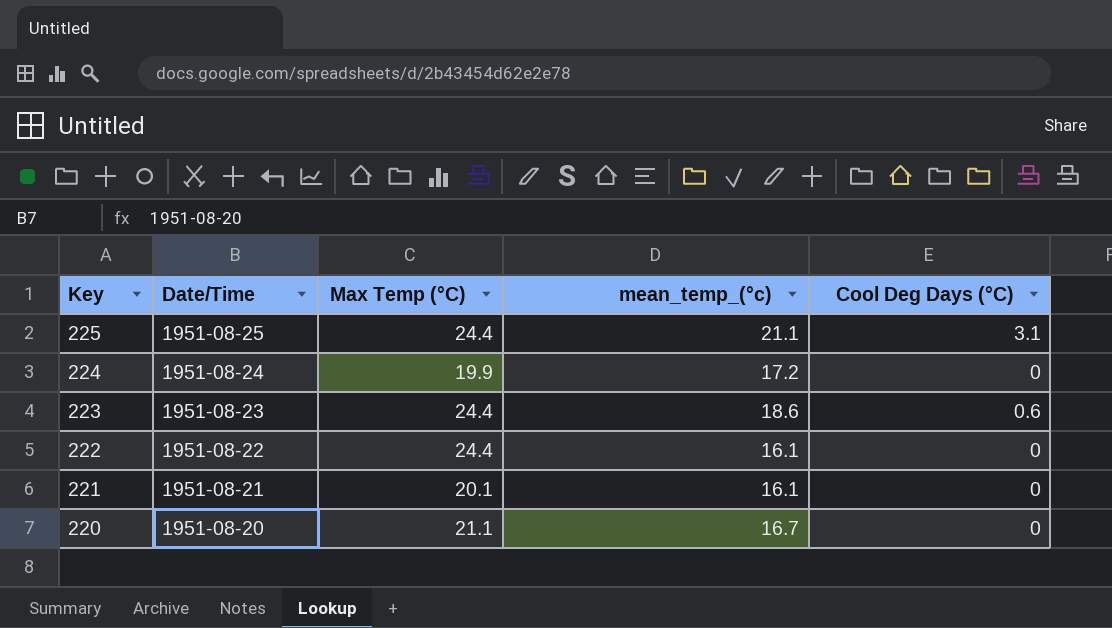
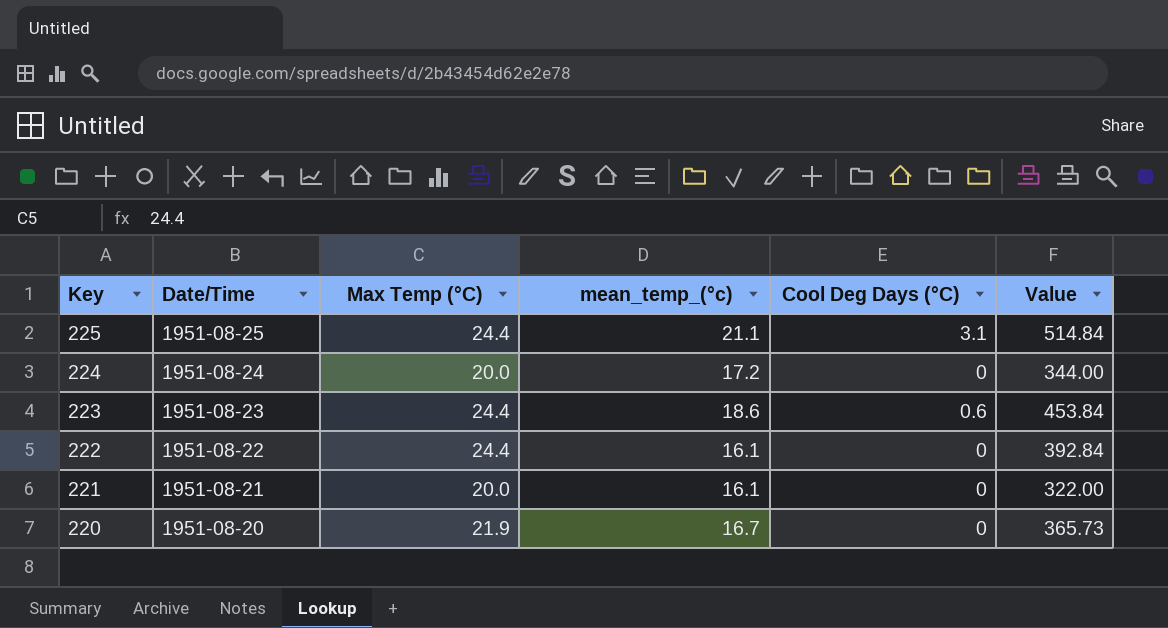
column Value | formula: none -> [Max Temp (°C)] * [mean_temp_(°c)]
224 | Max Temp (°C): 19.9 -> 20.0
221 | Max Temp (°C): 20.1 -> 20.0
220 | Max Temp (°C): 21.1 -> 21.9

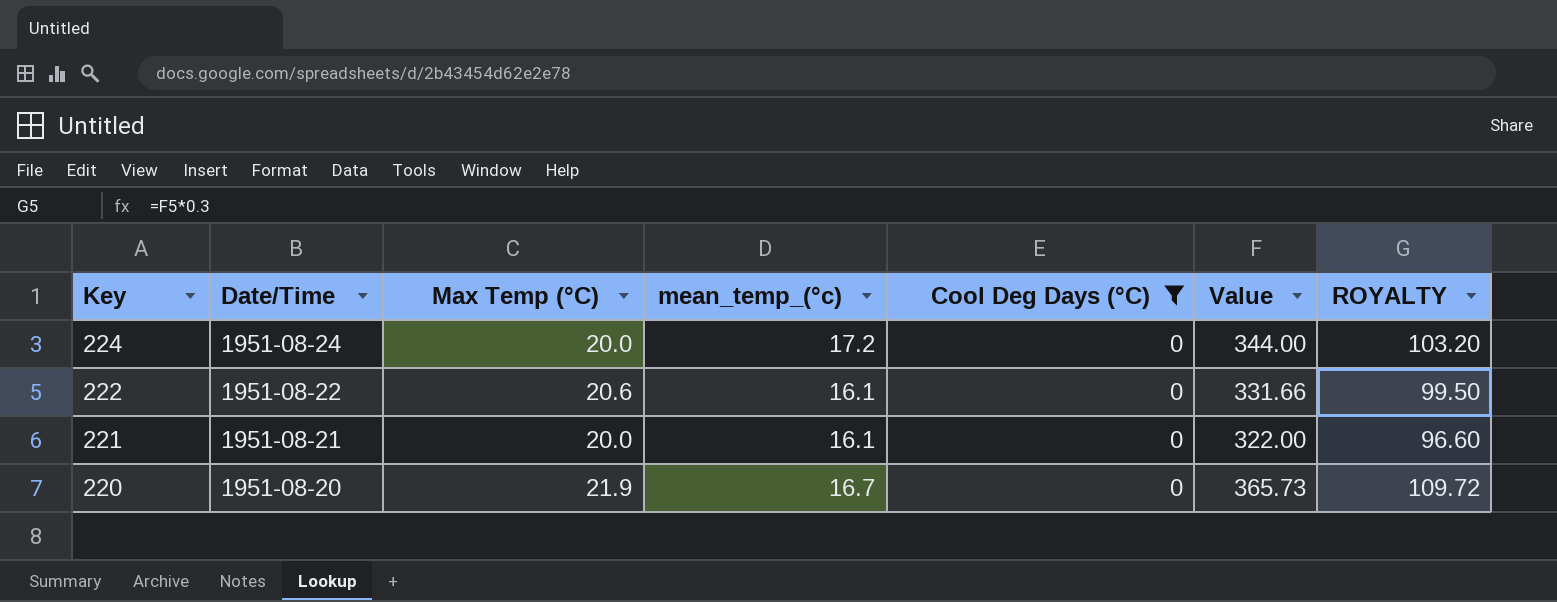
filter: none -> Cool Deg Days (°C) = 0
column ROYALTY | formula: none -> [Value] * 0.3
222 | Max Temp (°C): 24.4 -> 20.6
222 | Value: 392.84 -> 331.66

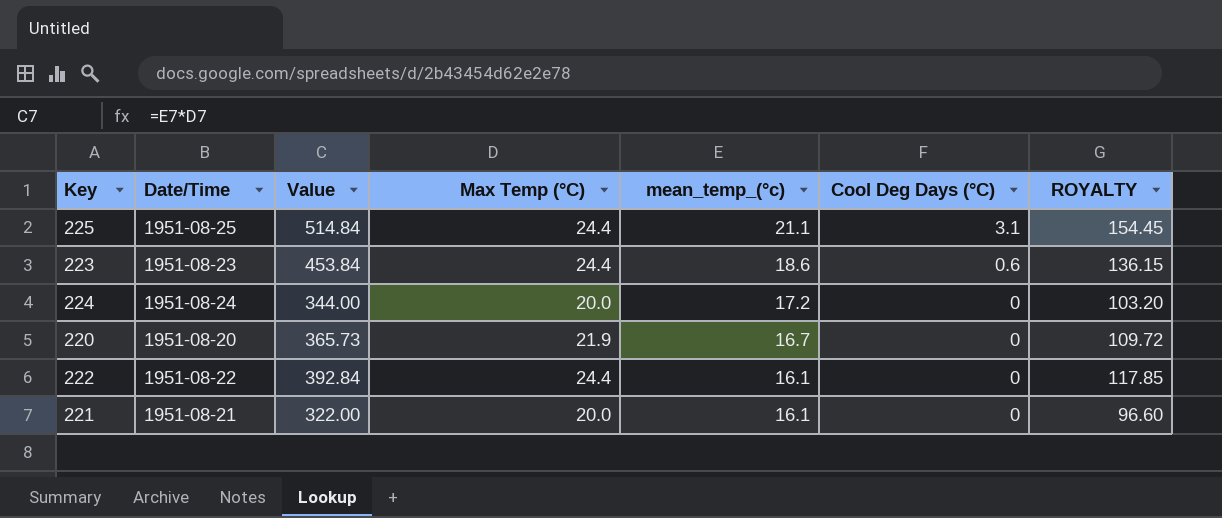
filter: Cool Deg Days (°C) = 0 -> none
row order: Key descending -> mean_temp_(°c) descending
column Value | position: 6 -> 3
222 | Value: 331.66 -> 392.84
222 | Max Temp (°C): 20.6 -> 24.4
222 | ROYALTY: 99.50 -> 117.85

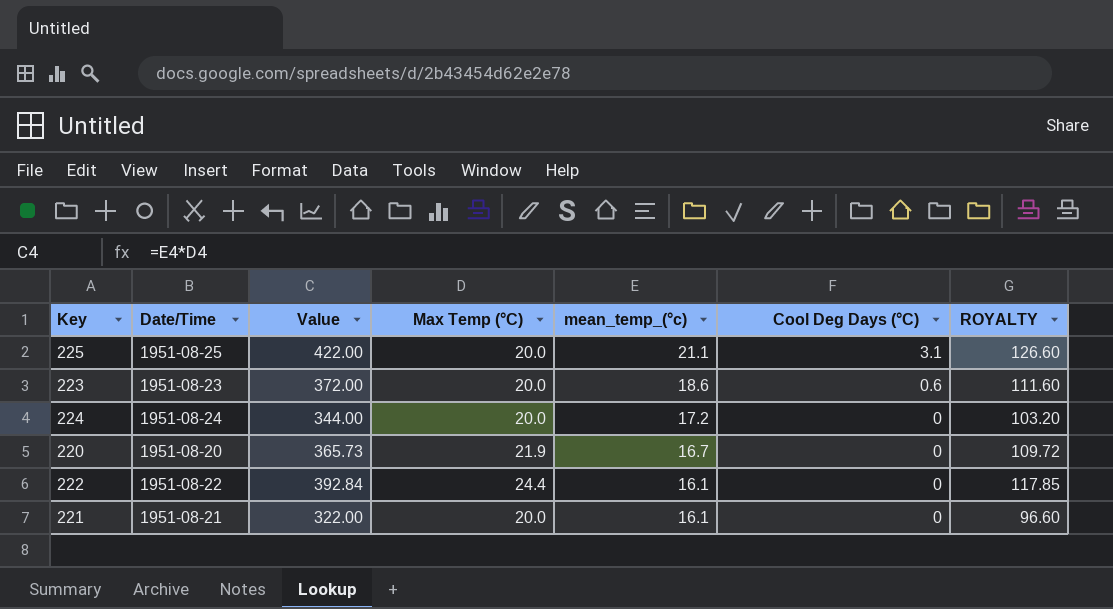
225 | Value: 514.84 -> 422.00
225 | Max Temp (°C): 24.4 -> 20.0
225 | ROYALTY: 154.45 -> 126.60
223 | Value: 453.84 -> 372.00
223 | Max Temp (°C): 24.4 -> 20.0
223 | ROYALTY: 136.15 -> 111.60

